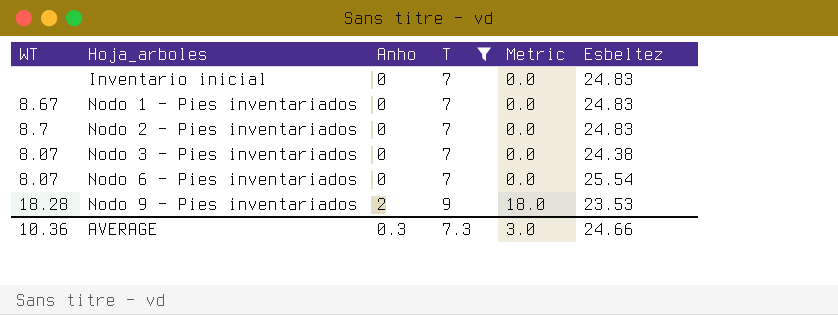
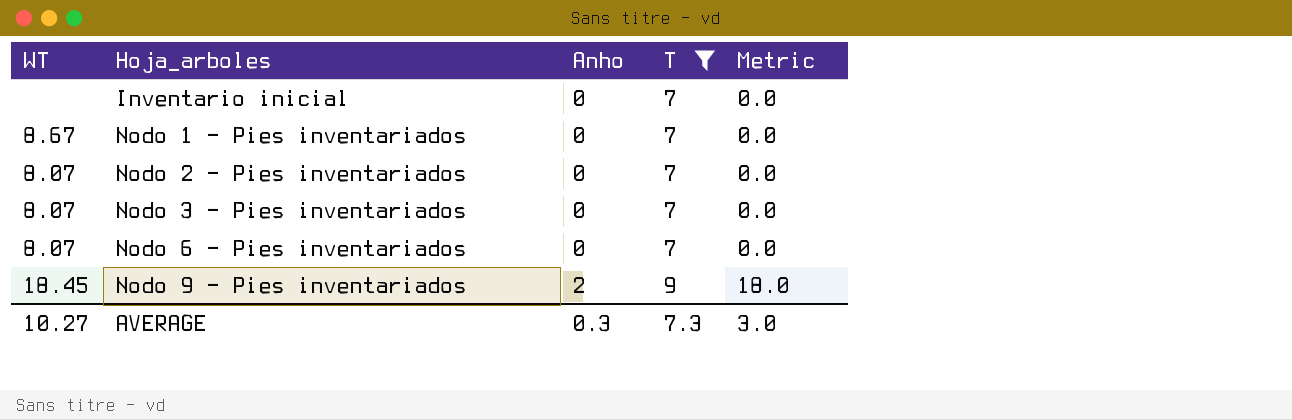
column Esbeltez | position: 6 -> none
Nodo 2 - Pies inventariados | WT: 8.7 -> 8.07
Nodo 9 - Pies inventariados | WT: 18.28 -> 18.45
AVERAGE | WT: 10.36 -> 10.27

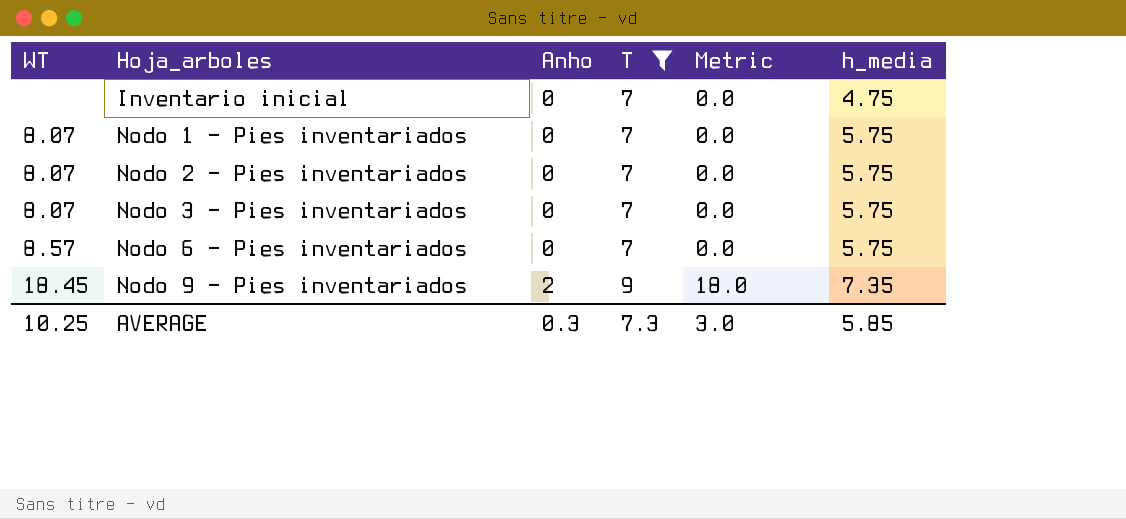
column h_media | position: none -> 6
Nodo 1 - Pies inventariados | WT: 8.67 -> 8.07
Nodo 6 - Pies inventariados | WT: 8.07 -> 8.57
AVERAGE | WT: 10.27 -> 10.25

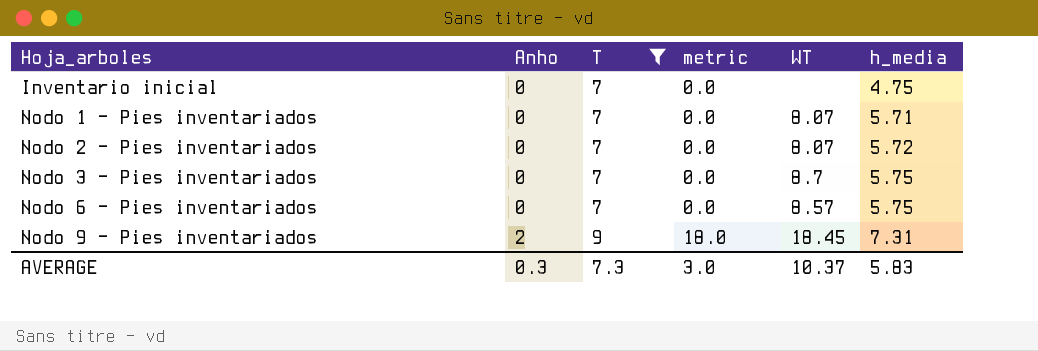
column name: Metric -> metric
column WT | position: 1 -> 5
Nodo 1 - Pies inventariados | h_media: 5.75 -> 5.71
Nodo 2 - Pies inventariados | h_media: 5.75 -> 5.72
Nodo 3 - Pies inventariados | WT: 8.07 -> 8.7
Nodo 9 - Pies inventariados | h_media: 7.35 -> 7.31
AVERAGE | WT: 10.25 -> 10.37
AVERAGE | h_media: 5.85 -> 5.83

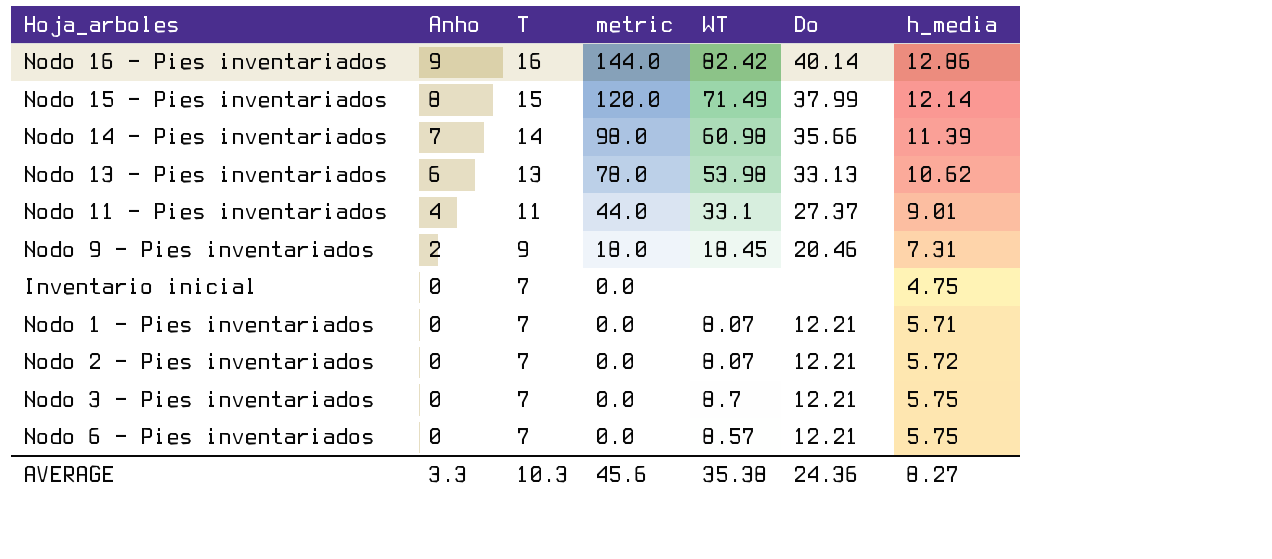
filter: T <= 9 -> none
row order: Hoja_arboles ascending -> Anho descending
column Do | position: none -> 6
AVERAGE | Anho: 0.3 -> 3.3
AVERAGE | T: 7.3 -> 10.3
AVERAGE | metric: 3.0 -> 45.6
AVERAGE | WT: 10.37 -> 35.38
AVERAGE | h_media: 5.83 -> 8.27

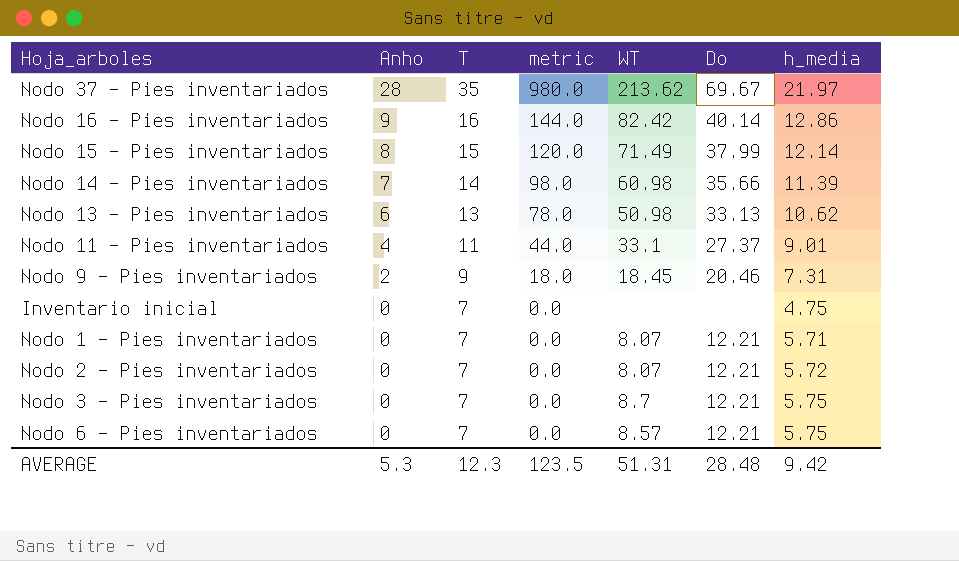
row Nodo 37 - Pies inventariados: none -> 28 | 35 | 980.0 | 213.62 | 69.67 | 21.97
Nodo 13 - Pies inventariados | WT: 53.98 -> 50.98
AVERAGE | Anho: 3.3 -> 5.3
AVERAGE | T: 10.3 -> 12.3
AVERAGE | metric: 45.6 -> 123.5
AVERAGE | WT: 35.38 -> 51.31
AVERAGE | Do: 24.36 -> 28.48
AVERAGE | h_media: 8.27 -> 9.42

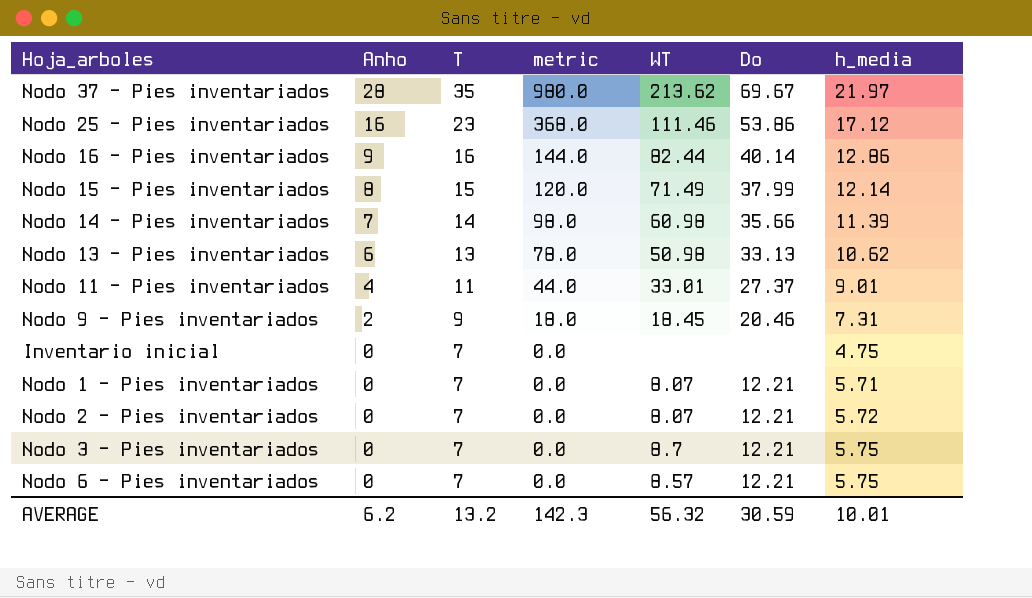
row Nodo 25 - Pies inventariados: none -> 16 | 23 | 368.0 | 111.46 | 53.86 | 17.12
Nodo 16 - Pies inventariados | WT: 82.42 -> 82.44
Nodo 11 - Pies inventariados | WT: 33.1 -> 33.01
AVERAGE | Anho: 5.3 -> 6.2
AVERAGE | T: 12.3 -> 13.2
AVERAGE | metric: 123.5 -> 142.3
AVERAGE | WT: 51.31 -> 56.32
AVERAGE | Do: 28.48 -> 30.59
AVERAGE | h_media: 9.42 -> 10.01

